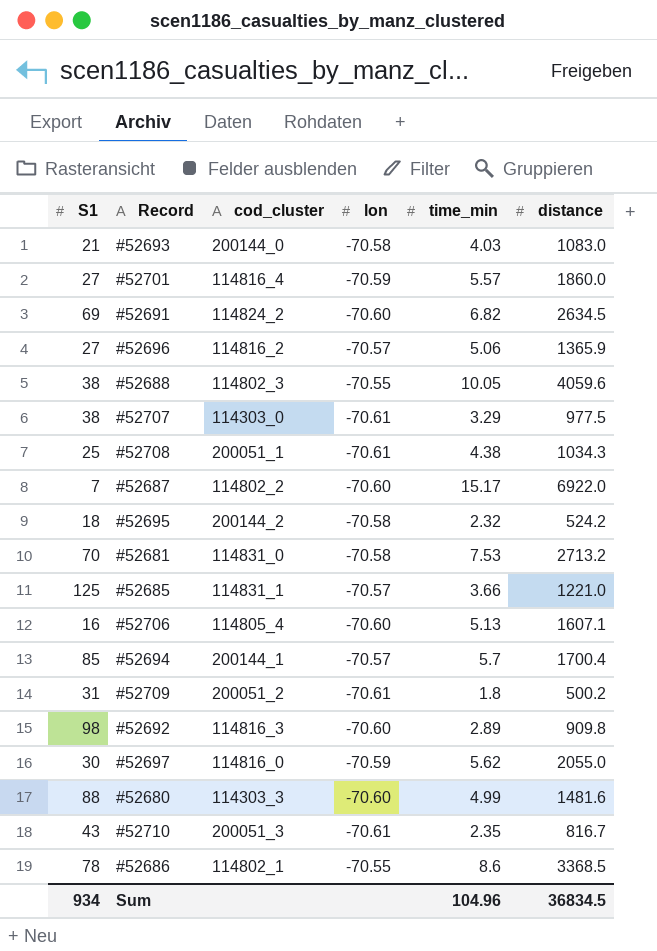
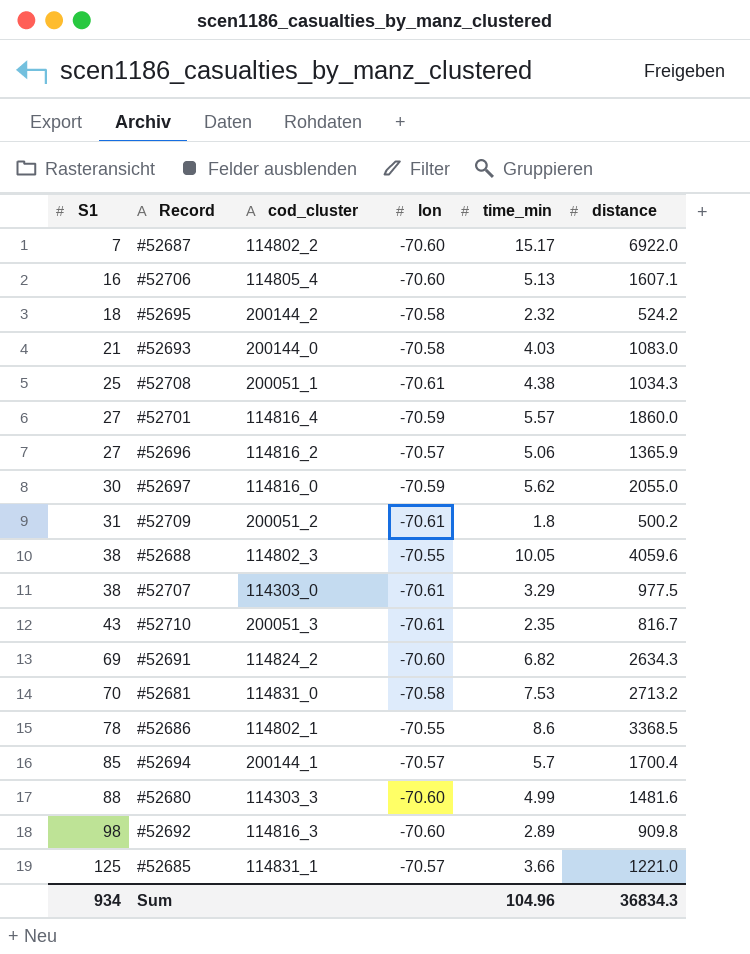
row order: none -> S1 ascending
#52691 | distance: 2634.5 -> 2634.3
Sum | distance: 36834.5 -> 36834.3

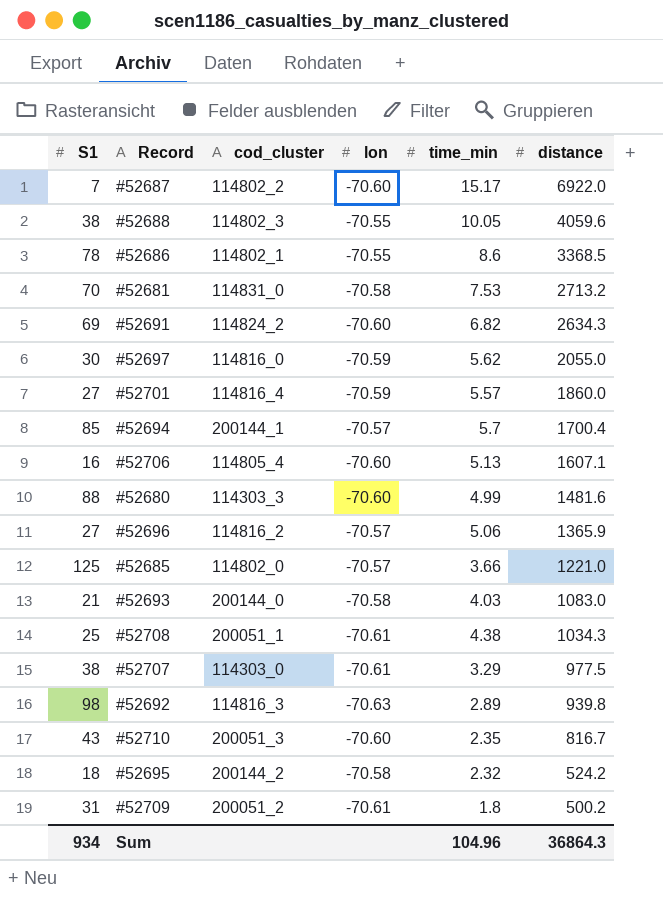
row order: S1 ascending -> distance descending
#52685 | cod_cluster: 114831_1 -> 114802_0
#52692 | lon: -70.60 -> -70.63
#52692 | distance: 909.8 -> 939.8
#52710 | lon: -70.61 -> -70.60
Sum | distance: 36834.3 -> 36864.3

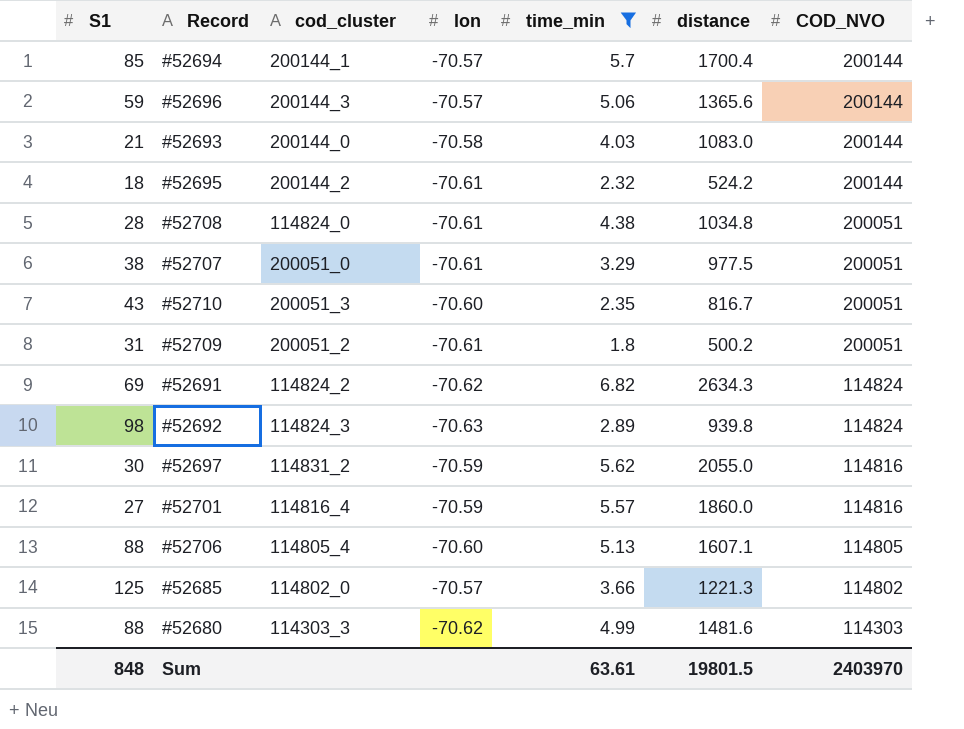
filter: none -> time_min <= 6.82
row order: distance descending -> COD_NVO descending
column COD_NVO | position: none -> 7
#52696 | S1: 27 -> 59
#52696 | cod_cluster: 114816_2 -> 200144_3
#52696 | distance: 1365.9 -> 1365.6
#52695 | lon: -70.58 -> -70.61
#52708 | S1: 25 -> 28
#52708 | cod_cluster: 200051_1 -> 114824_0
#52708 | distance: 1034.3 -> 1034.8
#52707 | cod_cluster: 114303_0 -> 200051_0
#52691 | lon: -70.60 -> -70.62
#52692 | cod_cluster: 114816_3 -> 114824_3
#52697 | cod_cluster: 114816_0 -> 114831_2
#52706 | S1: 16 -> 88
#52685 | distance: 1221.0 -> 1221.3
#52680 | lon: -70.60 -> -70.62
Sum | S1: 934 -> 848
Sum | time_min: 104.96 -> 63.61
Sum | distance: 36864.3 -> 19801.5

